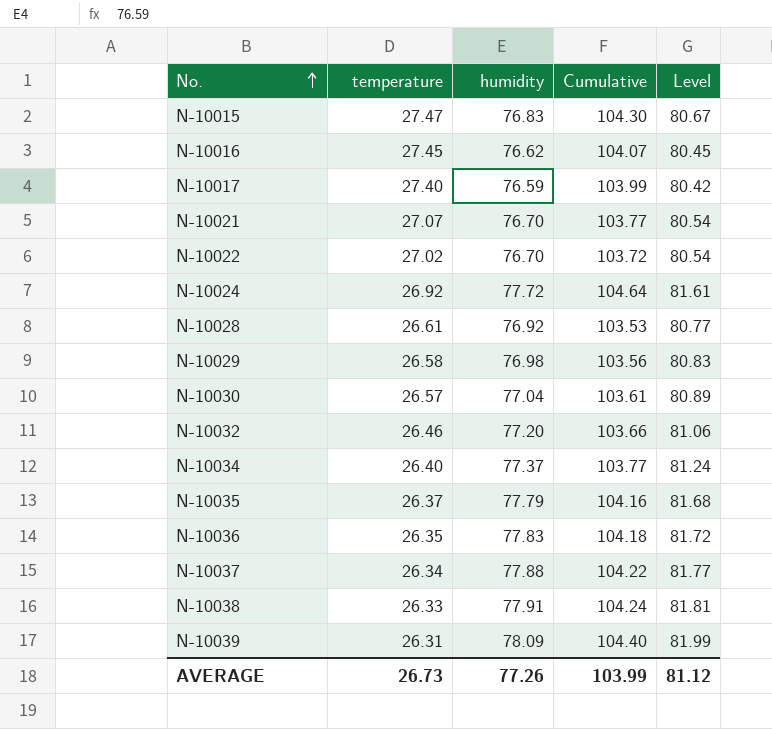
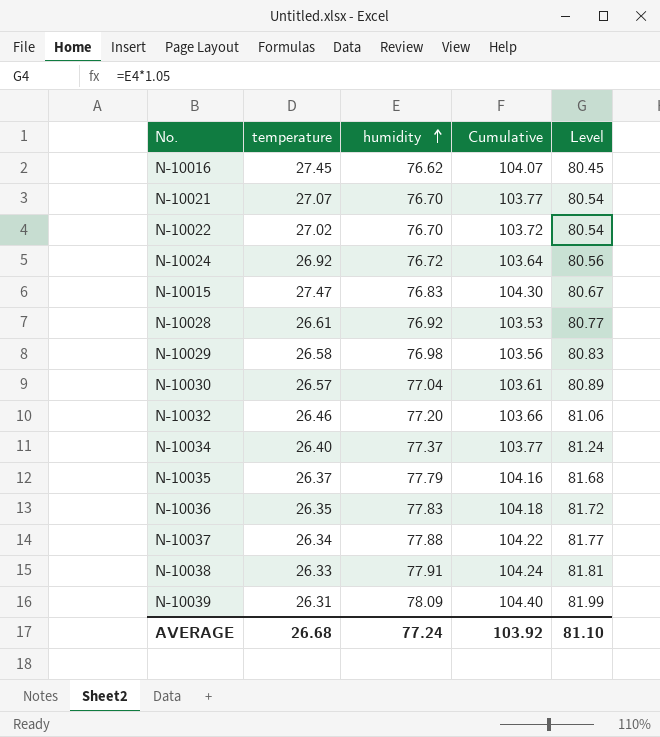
row order: No. ascending -> humidity ascending
row N-10017: 27.40 | 76.59 | 103.99 | 80.42 -> none
N-10024 | humidity: 77.72 -> 76.72
N-10024 | Cumulative: 104.64 -> 103.64
N-10024 | Level: 81.61 -> 80.56
AVERAGE | temperature: 26.73 -> 26.68
AVERAGE | humidity: 77.26 -> 77.24
AVERAGE | Cumulative: 103.99 -> 103.92
AVERAGE | Level: 81.12 -> 81.10

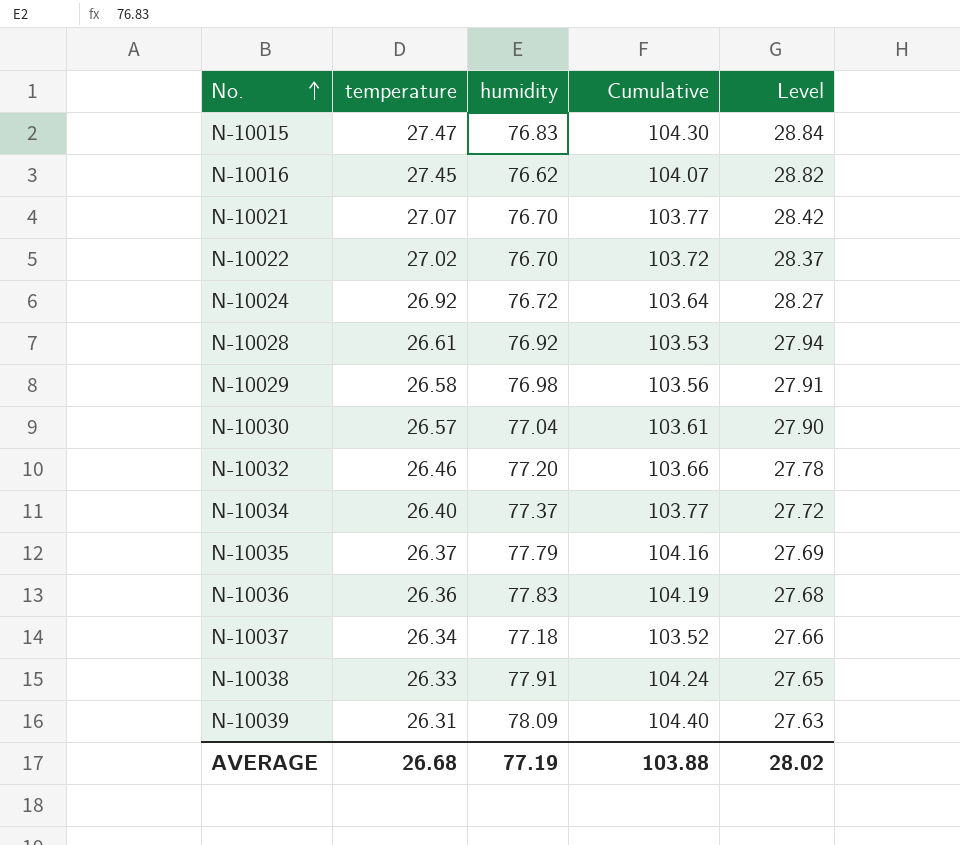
row order: humidity ascending -> No. ascending
column Level | formula: [humidity] * 1.05 -> [temperature] * 1.05
N-10036 | temperature: 26.35 -> 26.36
N-10036 | Cumulative: 104.18 -> 104.19
N-10037 | humidity: 77.88 -> 77.18
N-10037 | Cumulative: 104.22 -> 103.52
AVERAGE | humidity: 77.24 -> 77.19
AVERAGE | Cumulative: 103.92 -> 103.88
AVERAGE | Level: 81.10 -> 28.02

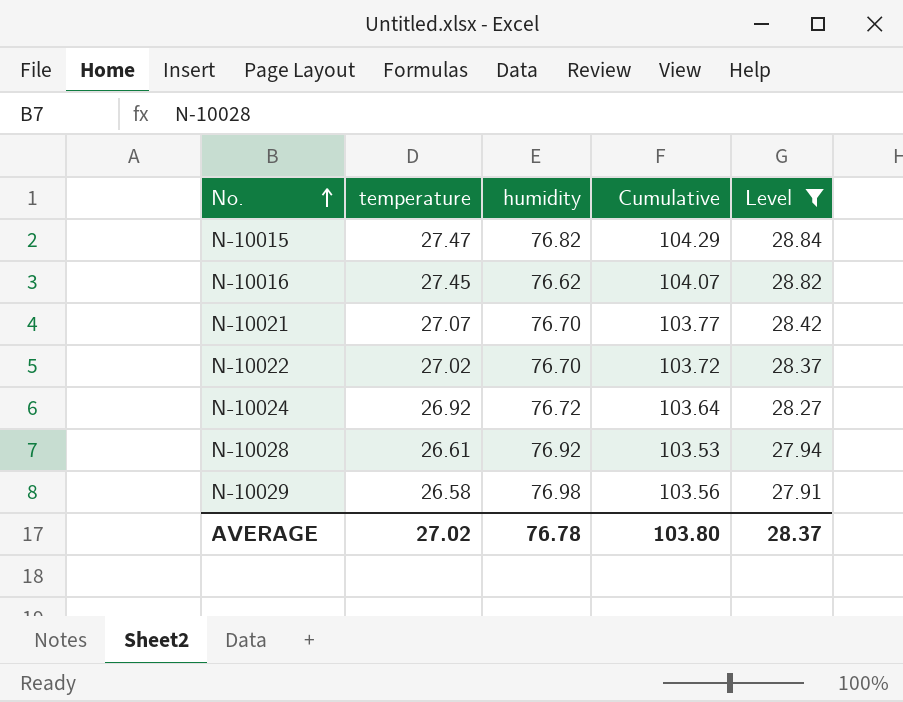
filter: none -> Level >= 27.91
N-10015 | humidity: 76.83 -> 76.82
N-10015 | Cumulative: 104.30 -> 104.29
AVERAGE | temperature: 26.68 -> 27.02
AVERAGE | humidity: 77.19 -> 76.78
AVERAGE | Cumulative: 103.88 -> 103.80
AVERAGE | Level: 28.02 -> 28.37

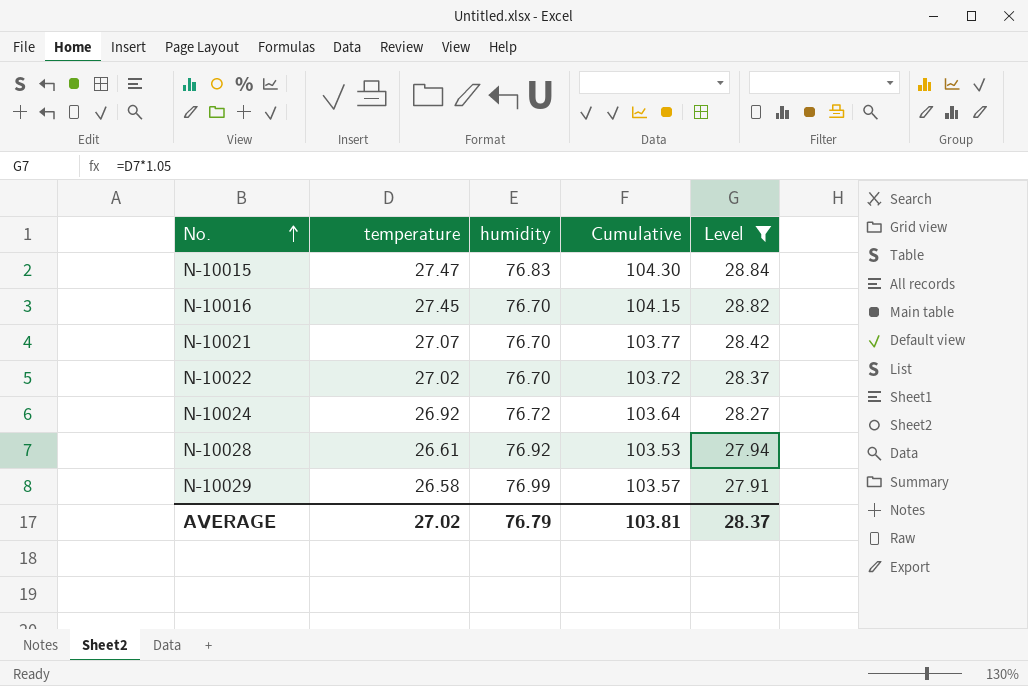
N-10015 | humidity: 76.82 -> 76.83
N-10015 | Cumulative: 104.29 -> 104.30
N-10016 | humidity: 76.62 -> 76.70
N-10016 | Cumulative: 104.07 -> 104.15
N-10029 | humidity: 76.98 -> 76.99
N-10029 | Cumulative: 103.56 -> 103.57
AVERAGE | humidity: 76.78 -> 76.79
AVERAGE | Cumulative: 103.80 -> 103.81

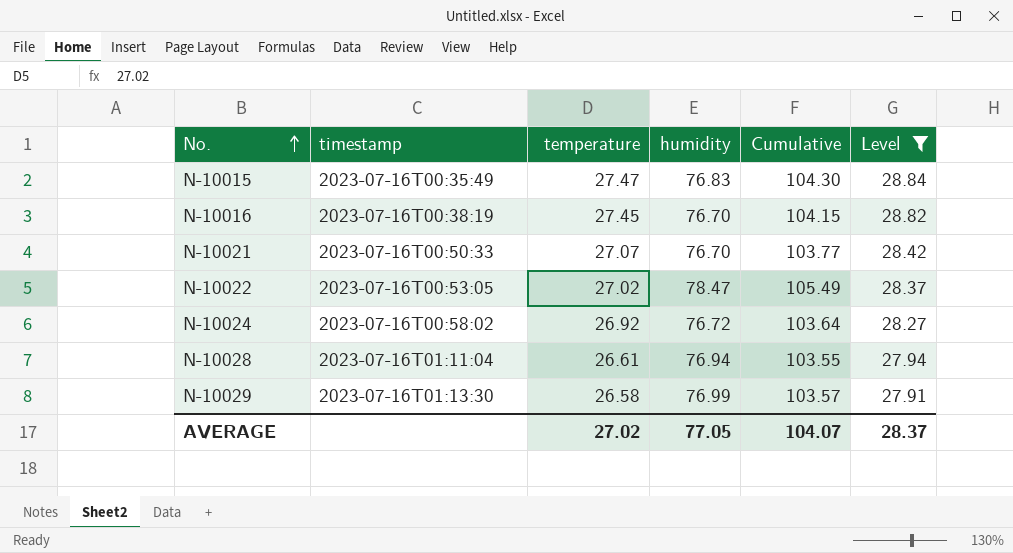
column timestamp | position: none -> 2
N-10022 | humidity: 76.70 -> 78.47
N-10022 | Cumulative: 103.72 -> 105.49
N-10028 | humidity: 76.92 -> 76.94
N-10028 | Cumulative: 103.53 -> 103.55
AVERAGE | humidity: 76.79 -> 77.05
AVERAGE | Cumulative: 103.81 -> 104.07

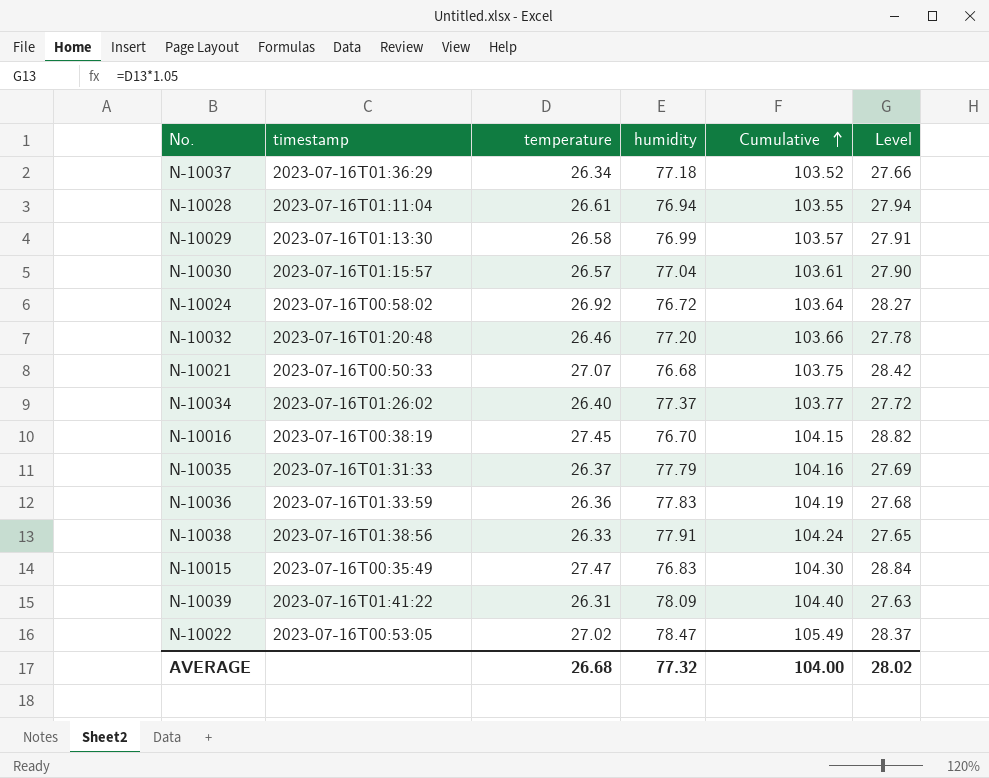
filter: Level >= 27.91 -> none
row order: No. ascending -> Cumulative ascending
N-10021 | humidity: 76.70 -> 76.68
N-10021 | Cumulative: 103.77 -> 103.75
AVERAGE | temperature: 27.02 -> 26.68
AVERAGE | humidity: 77.05 -> 77.32
AVERAGE | Cumulative: 104.07 -> 104.00
AVERAGE | Level: 28.37 -> 28.02

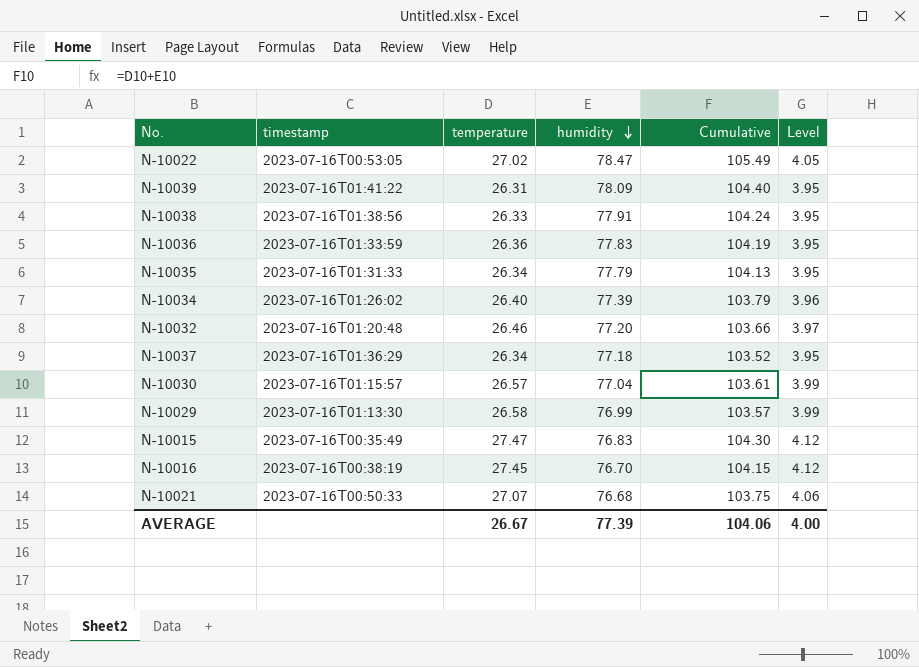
row order: Cumulative ascending -> humidity descending
column Level | formula: [temperature] * 1.05 -> [temperature] * 0.15
row N-10028: 2023-07-16T01:11:04 | 26.61 | 76.94 | 103.55 | 27.94 -> none
row N-10024: 2023-07-16T00:58:02 | 26.92 | 76.72 | 103.64 | 28.27 -> none
N-10035 | temperature: 26.37 -> 26.34
N-10035 | Cumulative: 104.16 -> 104.13
N-10034 | humidity: 77.37 -> 77.39
N-10034 | Cumulative: 103.77 -> 103.79
AVERAGE | temperature: 26.68 -> 26.67
AVERAGE | humidity: 77.32 -> 77.39
AVERAGE | Cumulative: 104.00 -> 104.06
AVERAGE | Level: 28.02 -> 4.00

